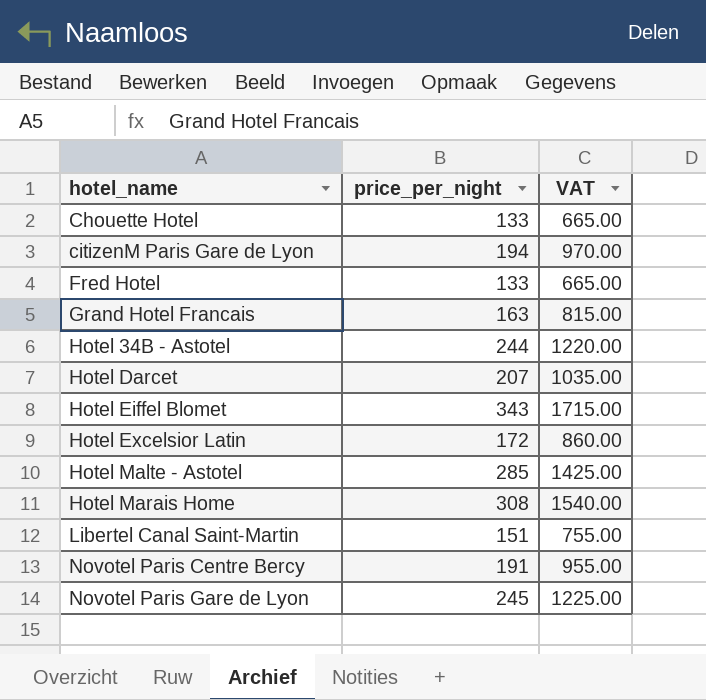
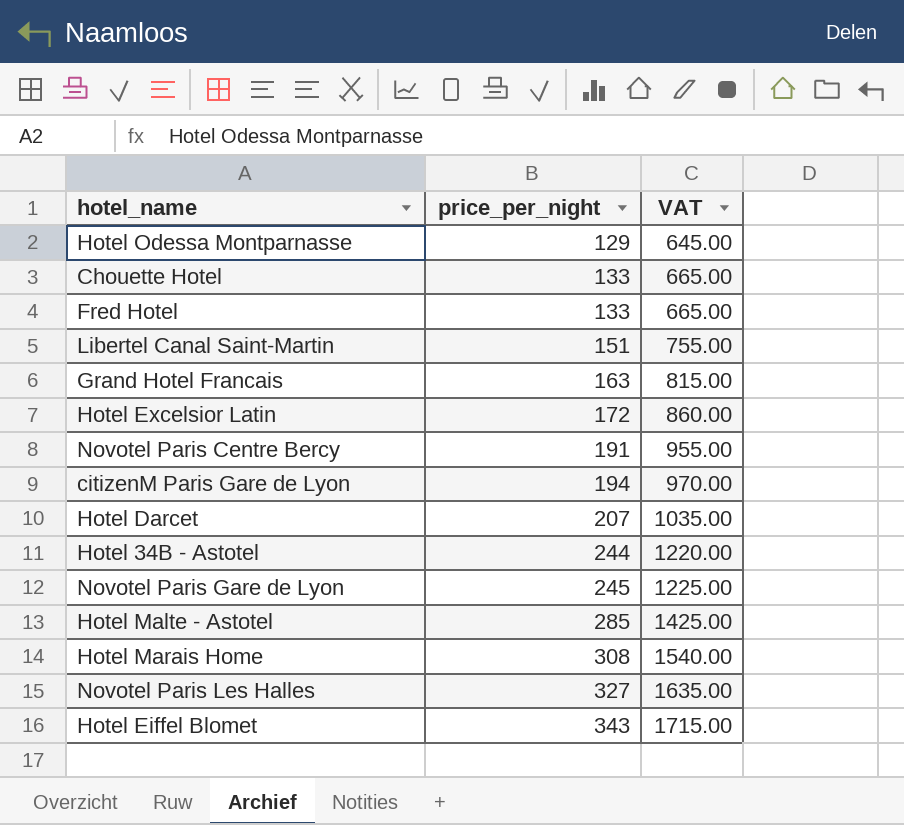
row order: hotel_name ascending -> price_per_night ascending
row Hotel Odessa Montparnasse: none -> 129 | 645.00
row Novotel Paris Les Halles: none -> 327 | 1635.00

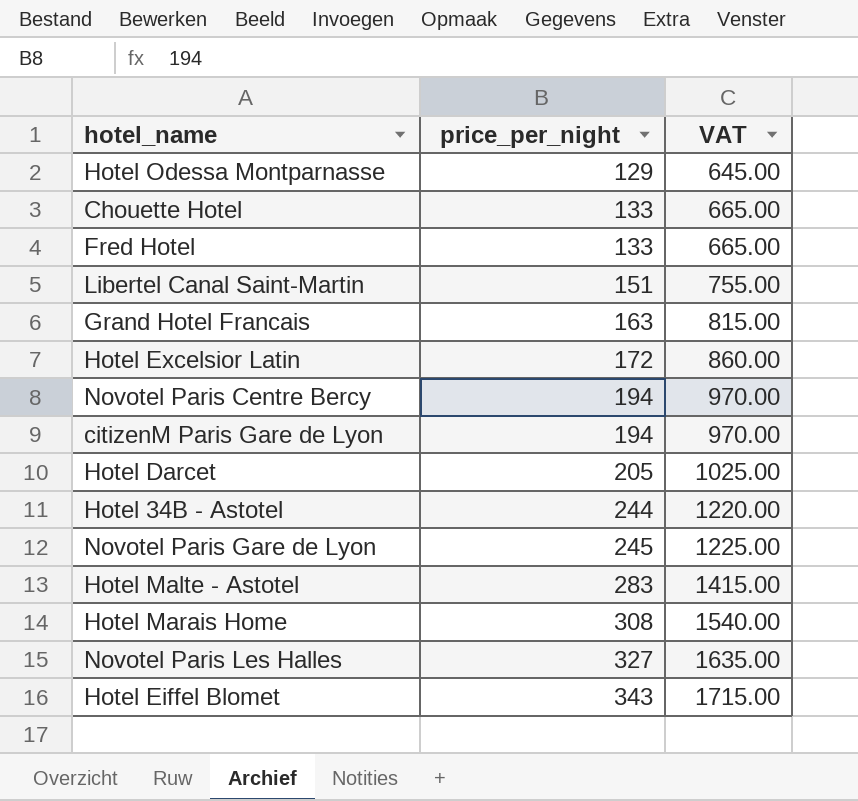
Novotel Paris Centre Bercy | price_per_night: 191 -> 194
Novotel Paris Centre Bercy | VAT: 955.00 -> 970.00
Hotel Darcet | price_per_night: 207 -> 205
Hotel Darcet | VAT: 1035.00 -> 1025.00
Hotel Malte - Astotel | price_per_night: 285 -> 283
Hotel Malte - Astotel | VAT: 1425.00 -> 1415.00

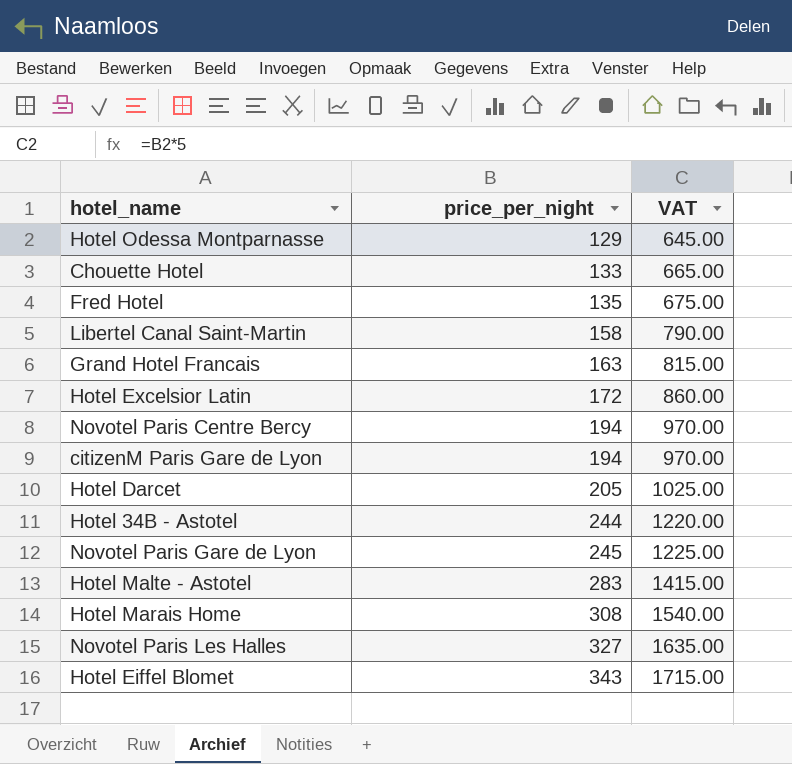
Fred Hotel | price_per_night: 133 -> 135
Fred Hotel | VAT: 665.00 -> 675.00
Libertel Canal Saint-Martin | price_per_night: 151 -> 158
Libertel Canal Saint-Martin | VAT: 755.00 -> 790.00

